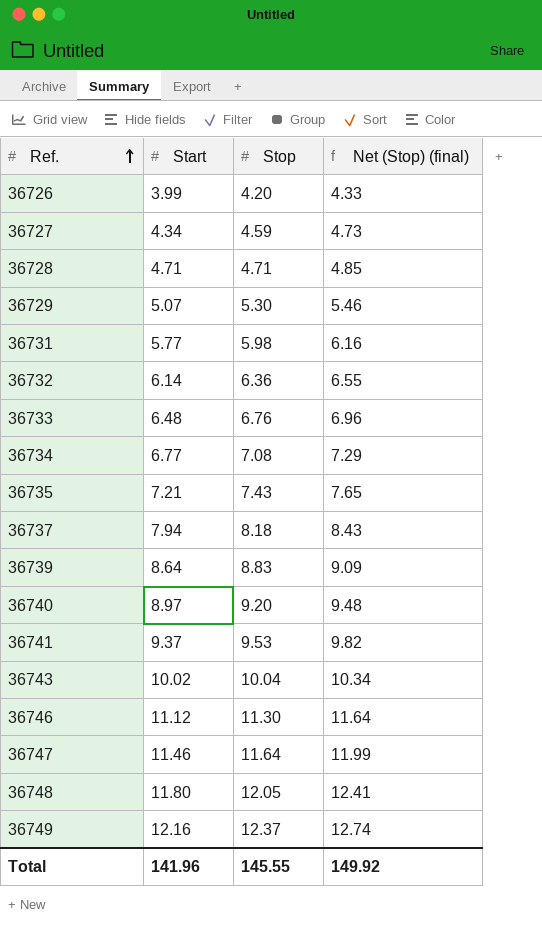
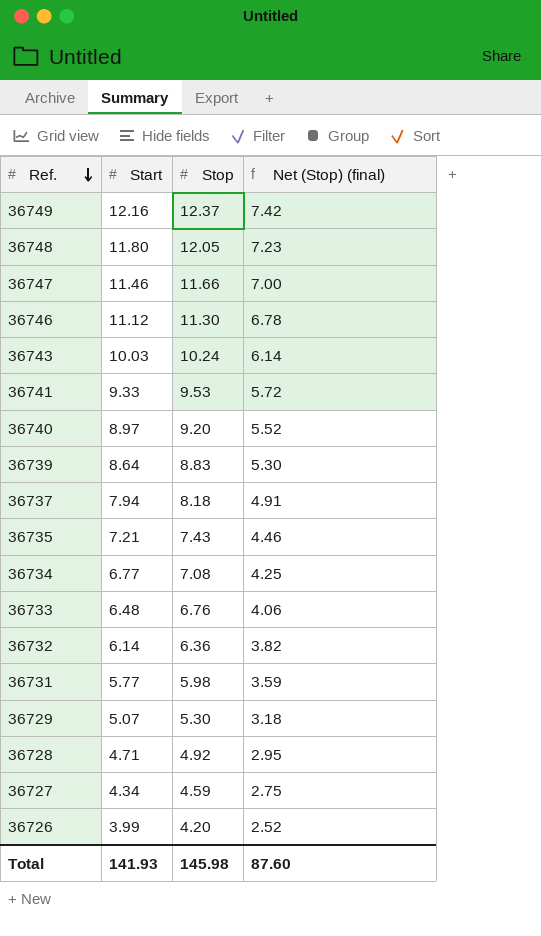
row order: Ref. ascending -> Ref. descending
column Net (Stop) (final) | formula: [Stop] * 1.03 -> [Stop] * 0.6
36747 | Stop: 11.64 -> 11.66
36743 | Start: 10.02 -> 10.03
36743 | Stop: 10.04 -> 10.24
36741 | Start: 9.37 -> 9.33
36728 | Stop: 4.71 -> 4.92
Total | Start: 141.96 -> 141.93
Total | Stop: 145.55 -> 145.98
Total | Net (Stop) (final): 149.92 -> 87.60

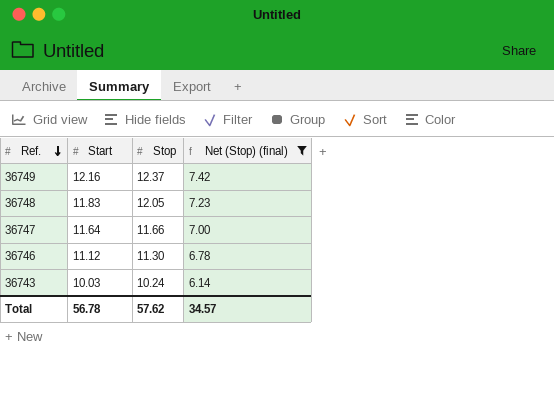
filter: none -> Net (Stop) (final) >= 6.14
36748 | Start: 11.80 -> 11.83
36747 | Start: 11.46 -> 11.64
Total | Start: 141.93 -> 56.78
Total | Stop: 145.98 -> 57.62
Total | Net (Stop) (final): 87.60 -> 34.57

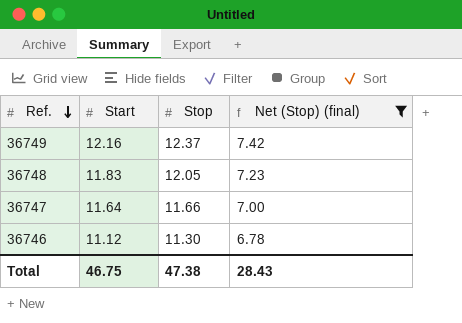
row 36743: 10.03 | 10.24 | 6.14 -> none
Total | Start: 56.78 -> 46.75
Total | Stop: 57.62 -> 47.38
Total | Net (Stop) (final): 34.57 -> 28.43

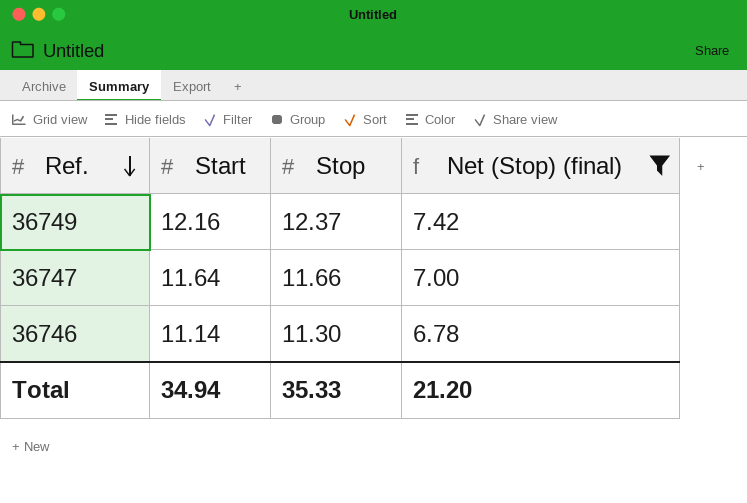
row 36748: 11.83 | 12.05 | 7.23 -> none
36746 | Start: 11.12 -> 11.14
Total | Start: 46.75 -> 34.94
Total | Stop: 47.38 -> 35.33
Total | Net (Stop) (final): 28.43 -> 21.20

